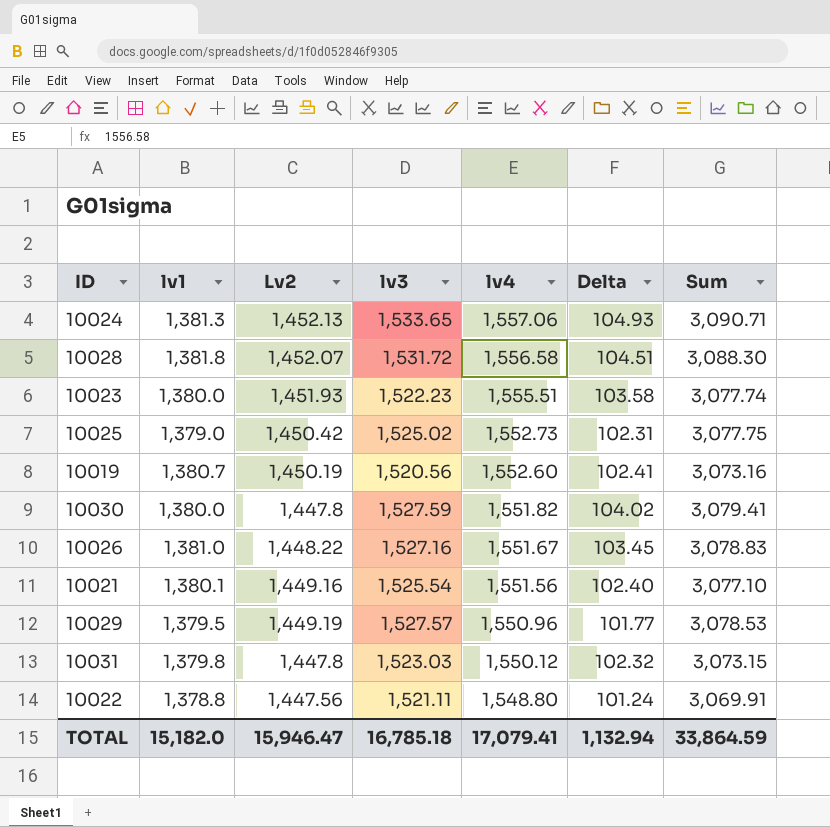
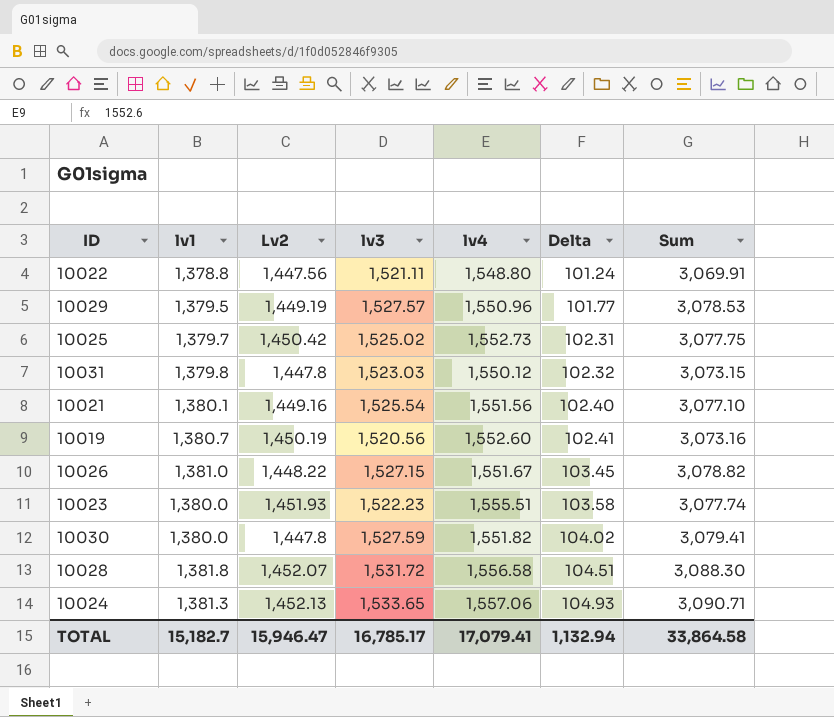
row order: lv4 descending -> Delta ascending
10025 | lv1: 1,379.0 -> 1,379.7
10026 | lv3: 1,527.16 -> 1,527.15
10026 | Sum: 3,078.83 -> 3,078.82
TOTAL | lv1: 15,182.0 -> 15,182.7
TOTAL | lv3: 16,785.18 -> 16,785.17
TOTAL | Sum: 33,864.59 -> 33,864.58

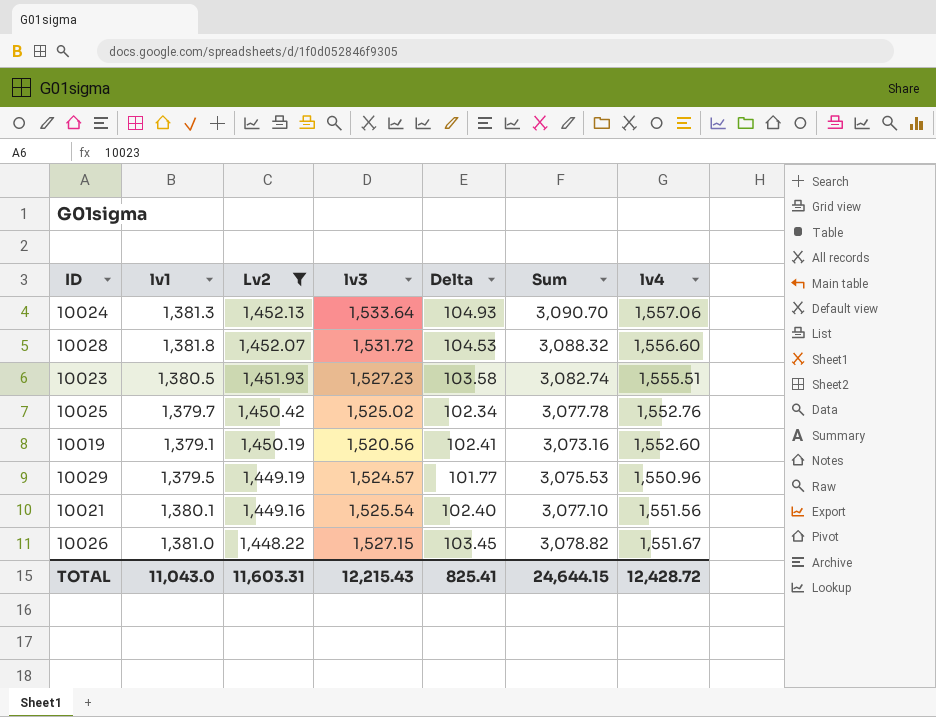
filter: none -> Lv2 >= 1,448.22
row order: Delta ascending -> Lv2 descending
column lv4 | position: 5 -> 7
10024 | lv3: 1,533.65 -> 1,533.64
10024 | Sum: 3,090.71 -> 3,090.70
10028 | Delta: 104.51 -> 104.53
10028 | Sum: 3,088.30 -> 3,088.32
10028 | lv4: 1,556.58 -> 1,556.60
10023 | lv1: 1,380.0 -> 1,380.5
10023 | lv3: 1,522.23 -> 1,527.23
10023 | Sum: 3,077.74 -> 3,082.74
10025 | Delta: 102.31 -> 102.34
10025 | Sum: 3,077.75 -> 3,077.78
10025 | lv4: 1,552.73 -> 1,552.76
10019 | lv1: 1,380.7 -> 1,379.1
10029 | lv3: 1,527.57 -> 1,524.57
10029 | Sum: 3,078.53 -> 3,075.53
TOTAL | lv1: 15,182.7 -> 11,043.0
TOTAL | Lv2: 15,946.47 -> 11,603.31
TOTAL | lv3: 16,785.17 -> 12,215.43
TOTAL | Delta: 1,132.94 -> 825.41
TOTAL | Sum: 33,864.58 -> 24,644.15
TOTAL | lv4: 17,079.41 -> 12,428.72

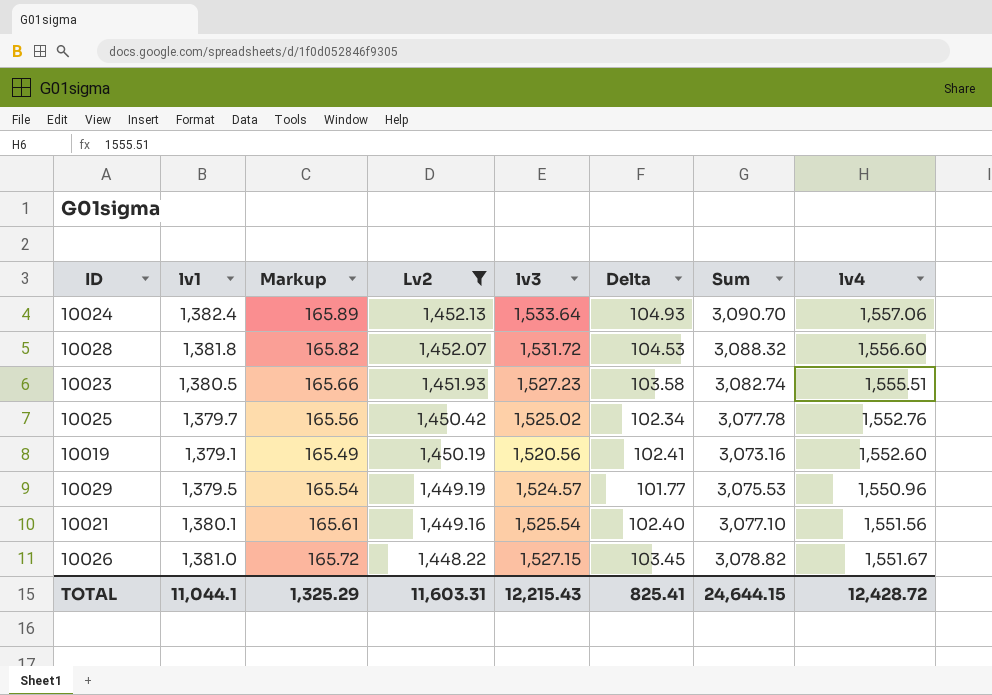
column Markup | formula: none -> [lv1] * 0.12
10024 | lv1: 1,381.3 -> 1,382.4
TOTAL | lv1: 11,043.0 -> 11,044.1

